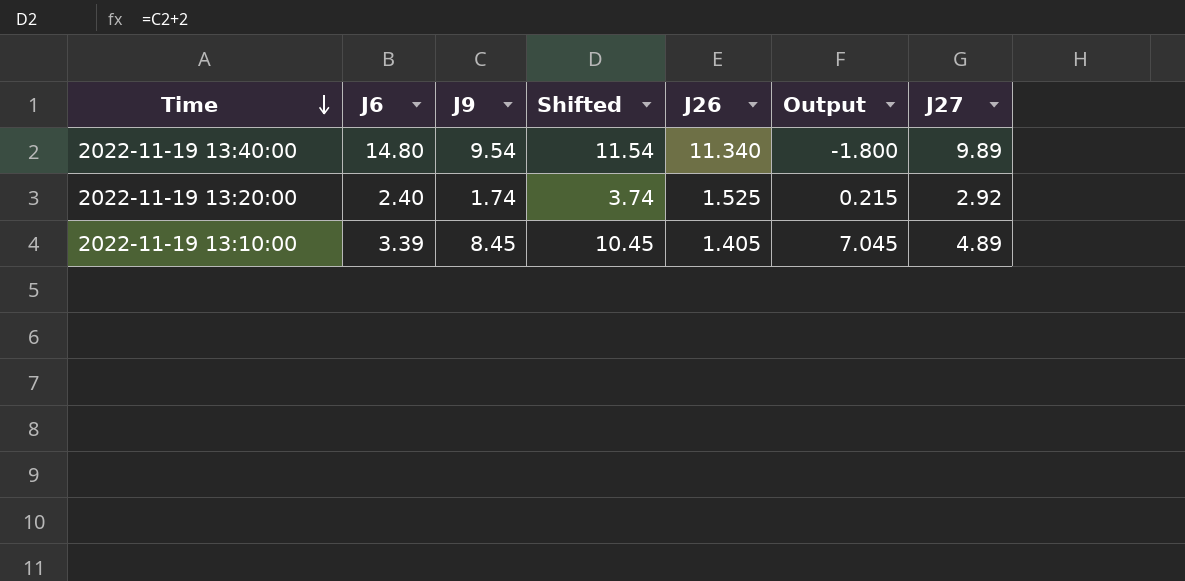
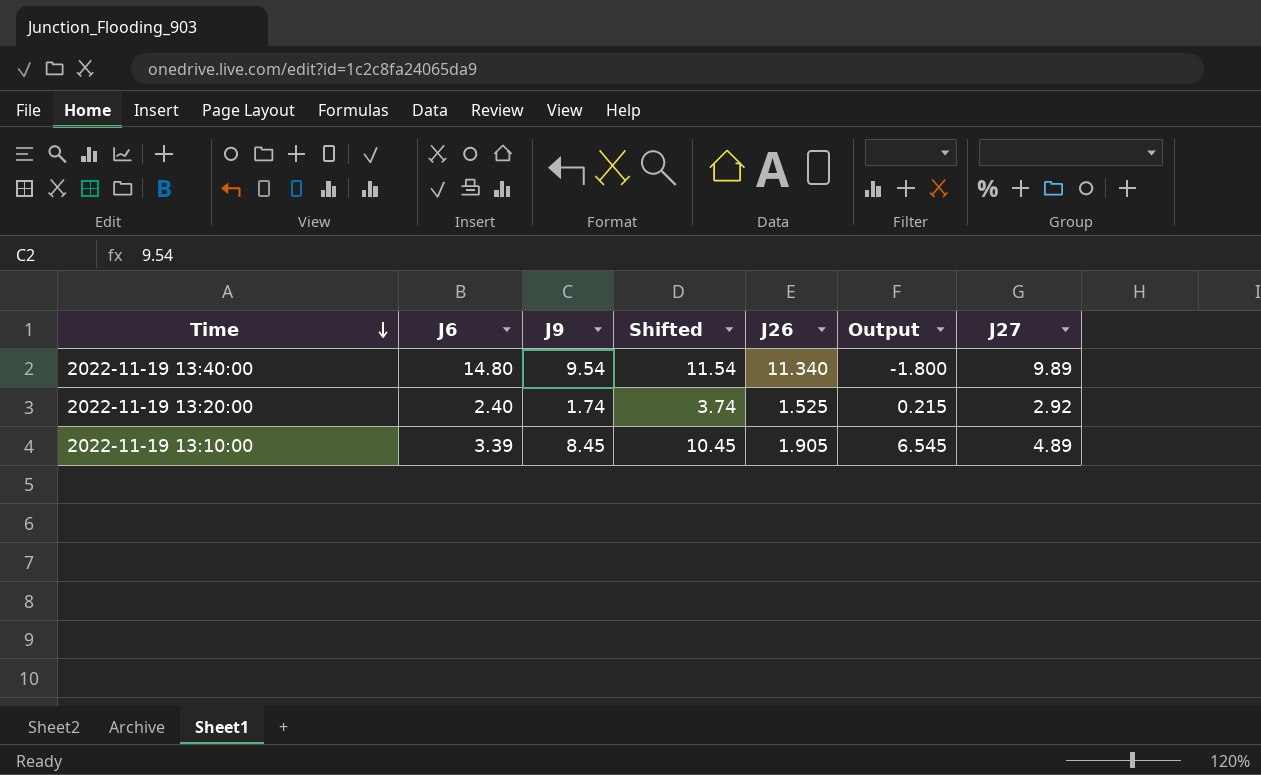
2022-11-19 13:10:00 | J26: 1.405 -> 1.905
2022-11-19 13:10:00 | Output: 7.045 -> 6.545

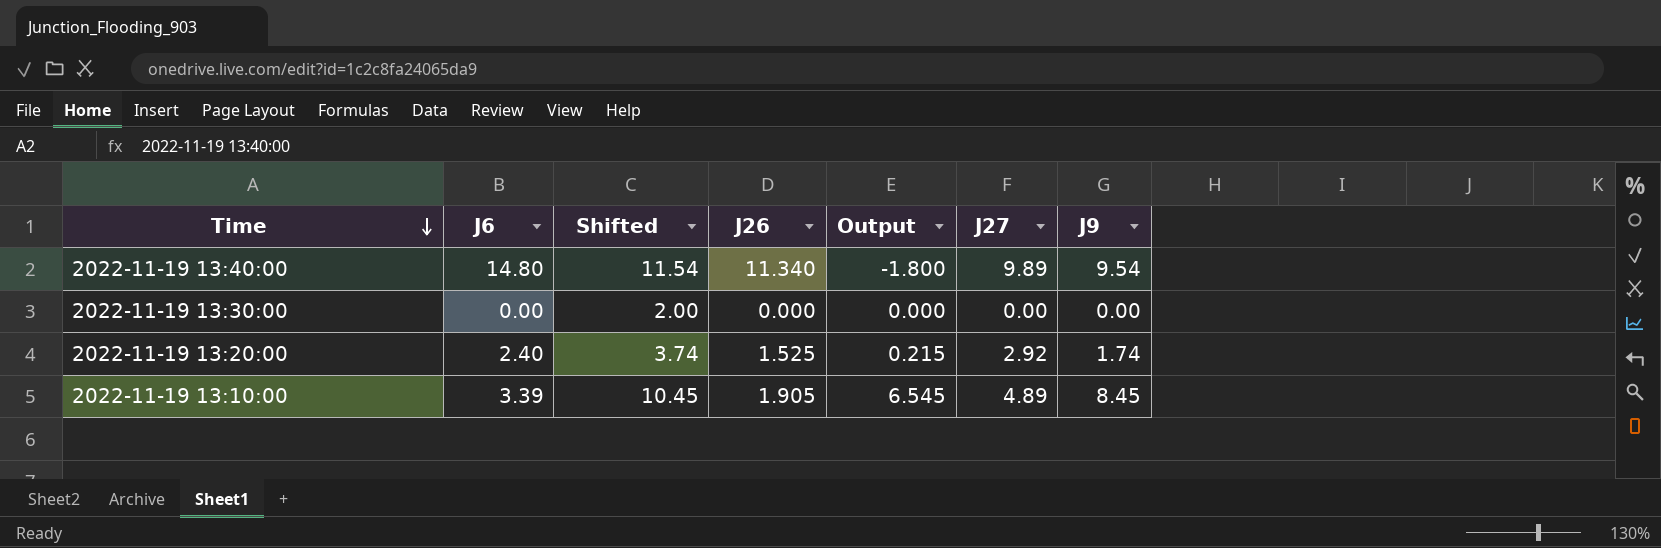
column J9 | position: 3 -> 7
row 2022-11-19 13:30:00: none -> 0.00 | 2.00 | 0.000 | 0.000 | 0.00 | 0.00

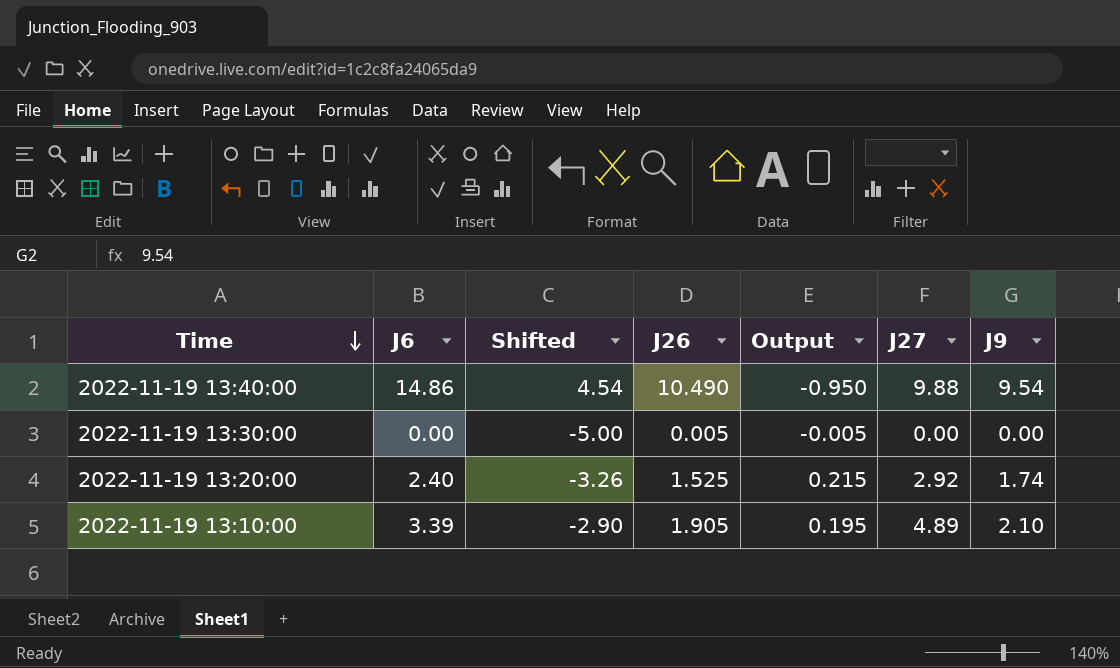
column Shifted | formula: [J9] + 2 -> [J9] - 5
2022-11-19 13:40:00 | J6: 14.80 -> 14.86
2022-11-19 13:40:00 | J26: 11.340 -> 10.490
2022-11-19 13:40:00 | Output: -1.800 -> -0.950
2022-11-19 13:40:00 | J27: 9.89 -> 9.88
2022-11-19 13:30:00 | J26: 0.000 -> 0.005
2022-11-19 13:30:00 | Output: 0.000 -> -0.005
2022-11-19 13:10:00 | Output: 6.545 -> 0.195
2022-11-19 13:10:00 | J9: 8.45 -> 2.10

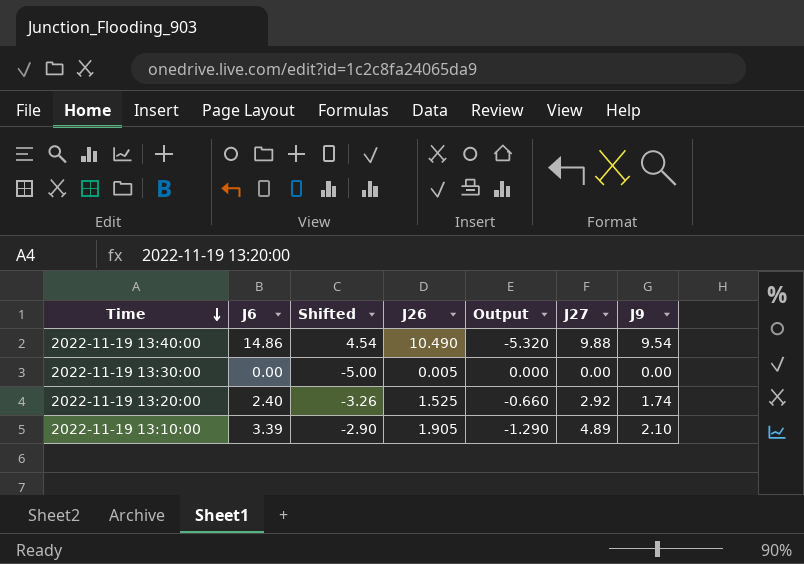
column Output | formula: [J9] - [J26] -> [J9] - [J6]

